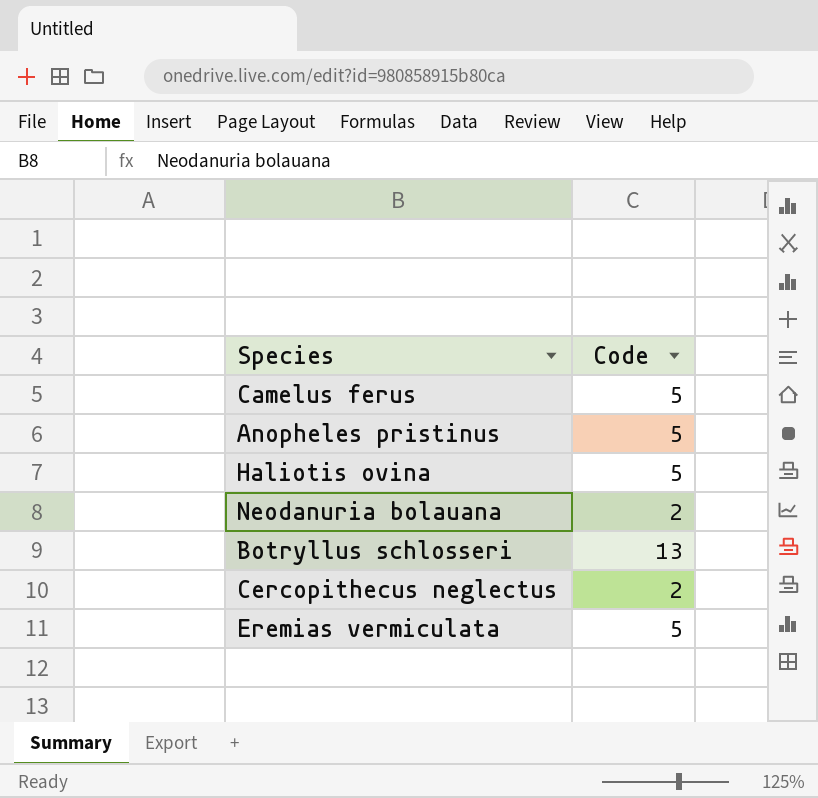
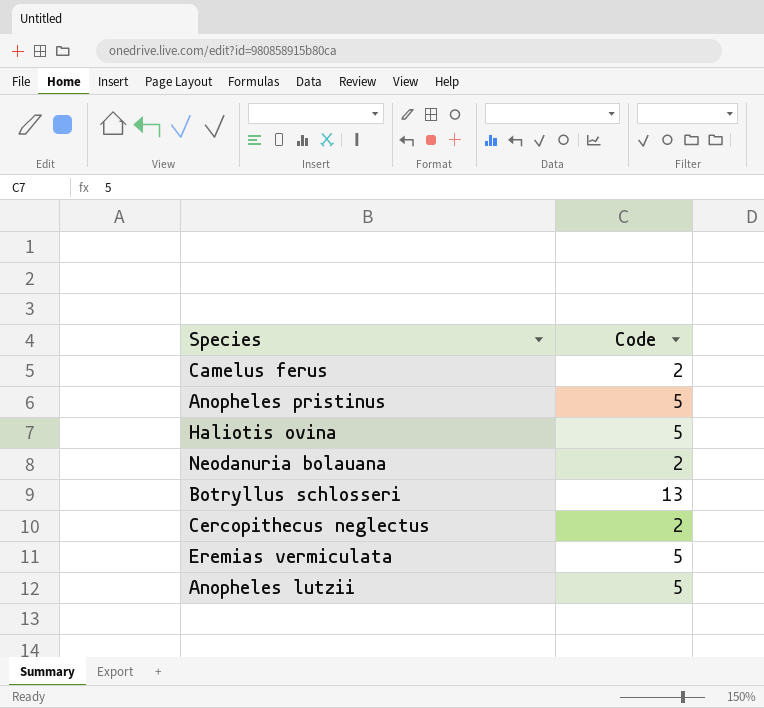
Camelus ferus | Code: 5 -> 2
row Anopheles lutzii: none -> 5

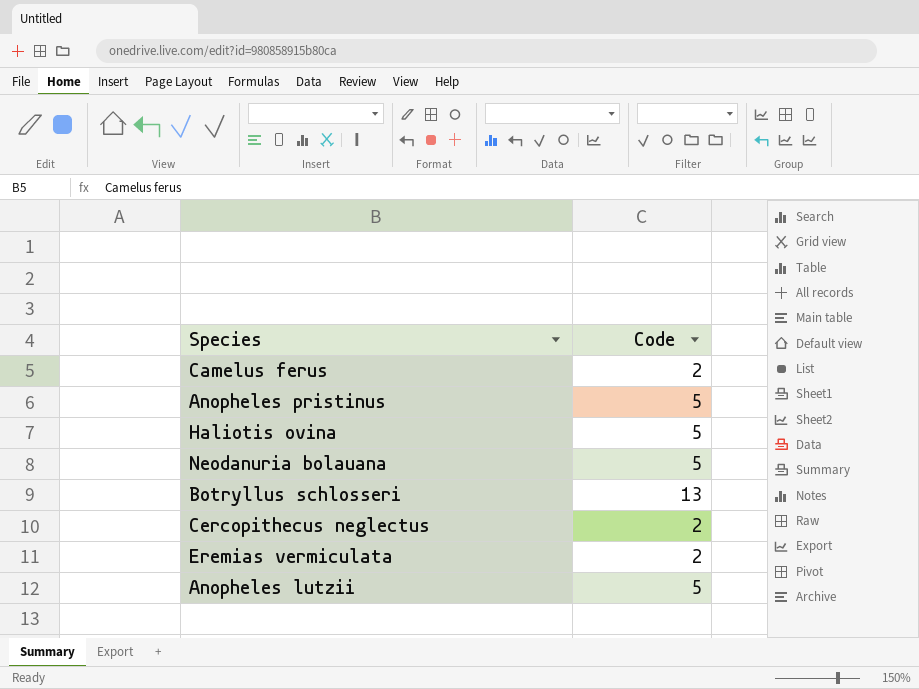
Neodanuria bolauana | Code: 2 -> 5
Eremias vermiculata | Code: 5 -> 2

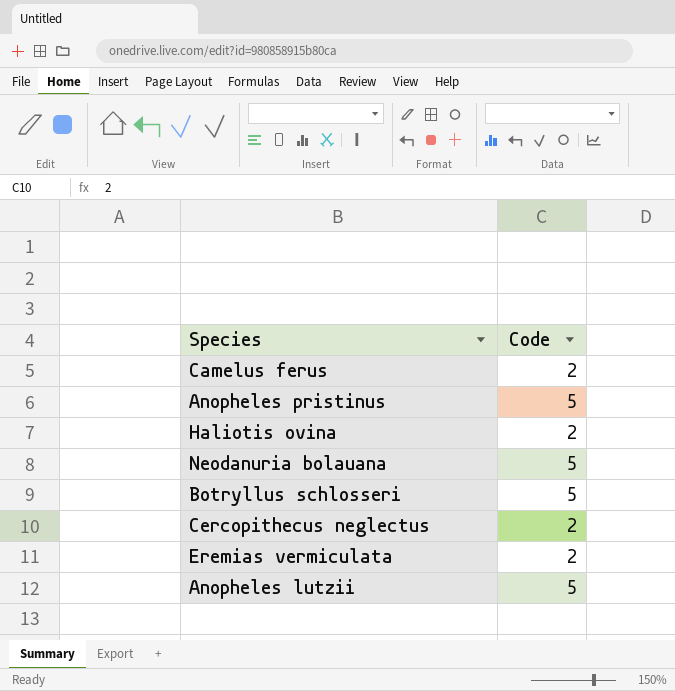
Haliotis ovina | Code: 5 -> 2
Botryllus schlosseri | Code: 13 -> 5

